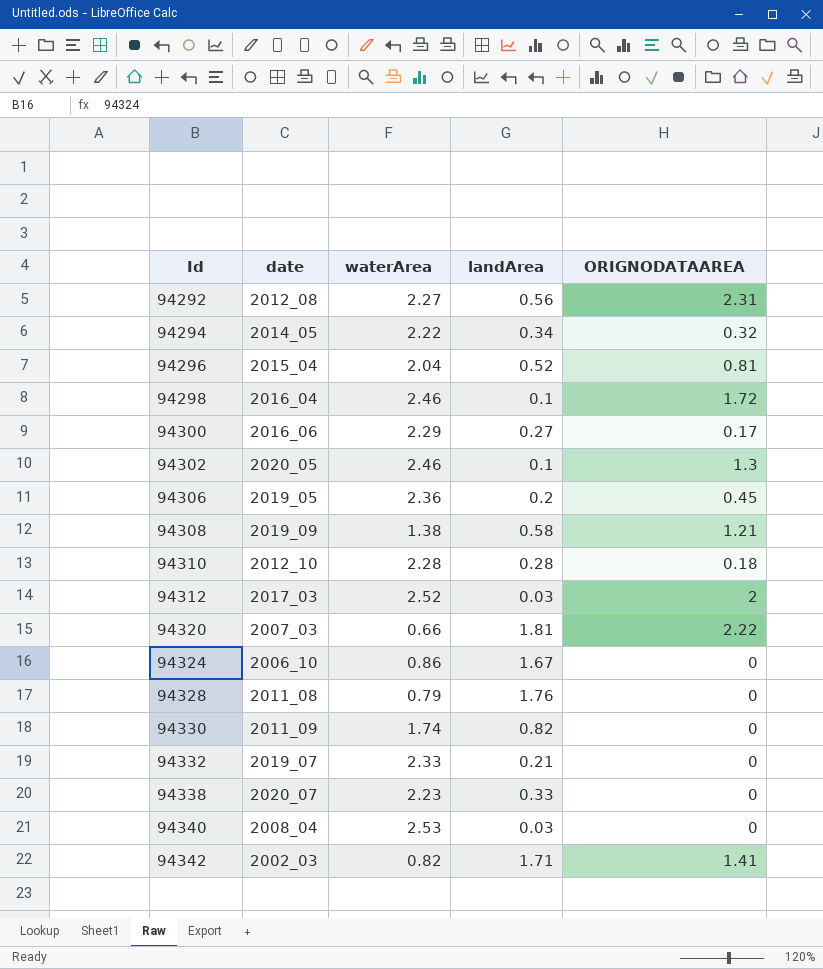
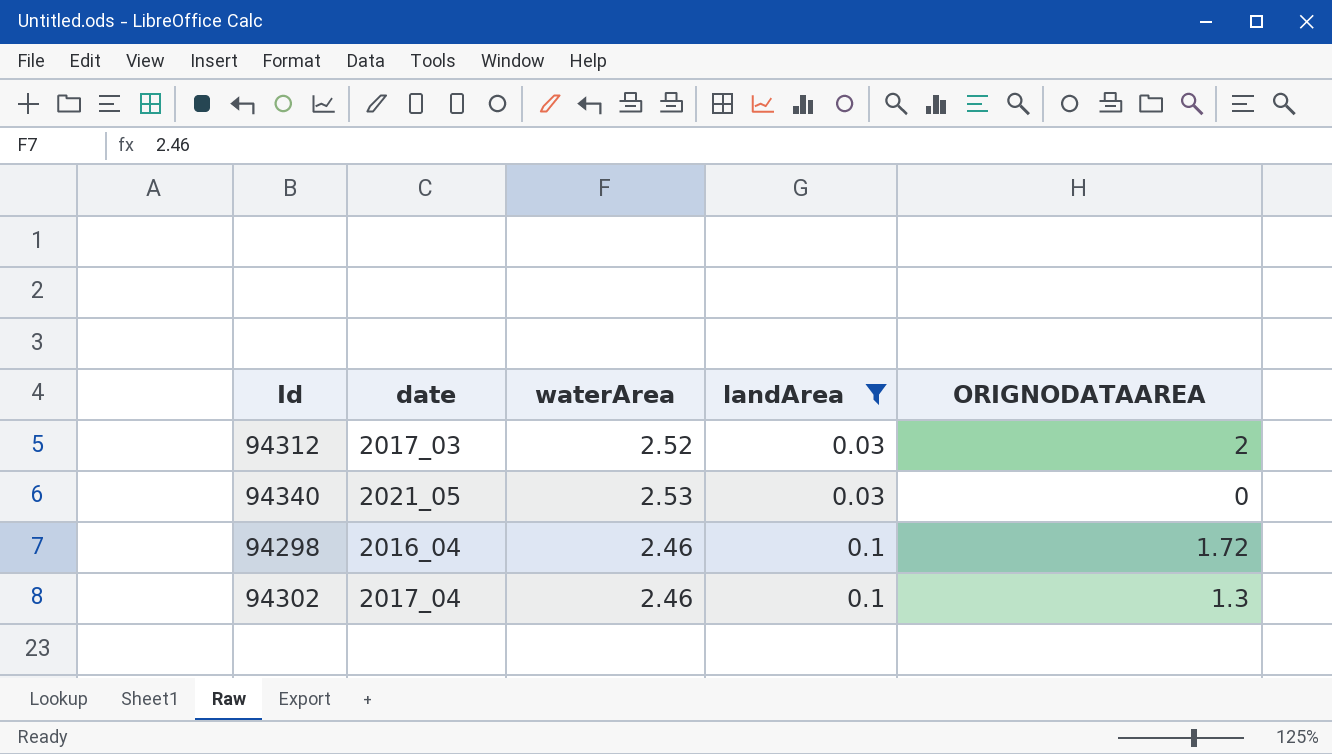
filter: none -> landArea <= 0.1
row order: Id ascending -> landArea ascending
94340 | date: 2008_04 -> 2021_05
94302 | date: 2020_05 -> 2017_04

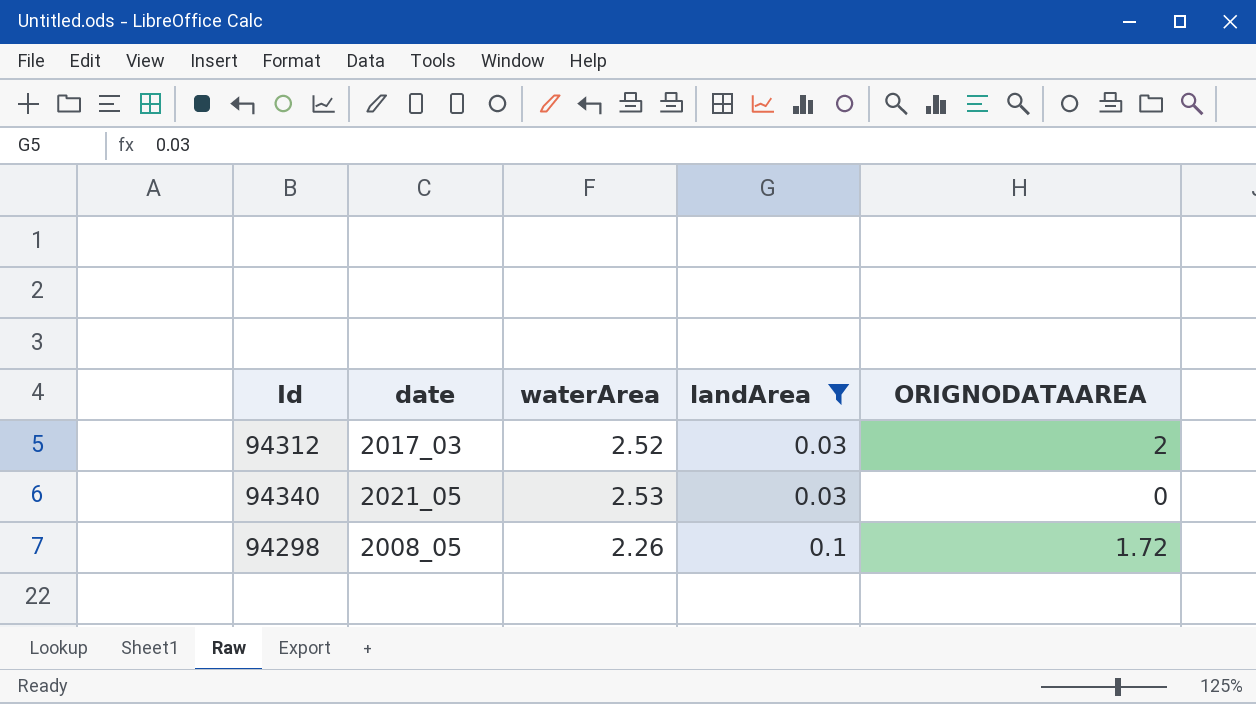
row 94302: 2017_04 | 2.46 | 0.1 | 1.3 -> none
94298 | date: 2016_04 -> 2008_05
94298 | waterArea: 2.46 -> 2.26

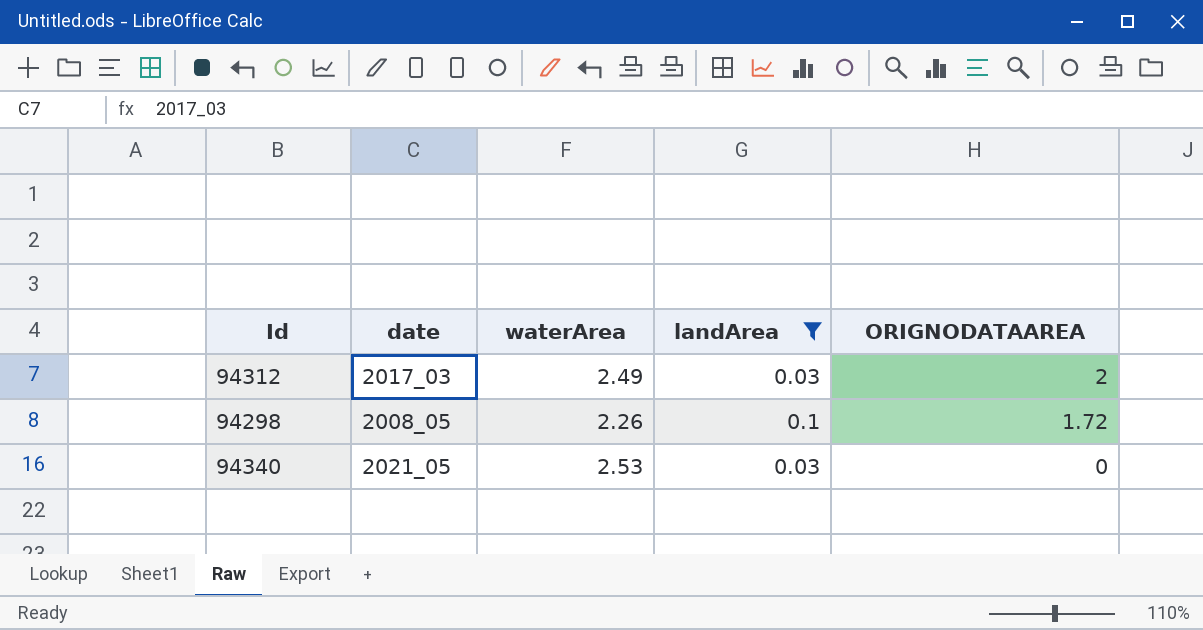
row order: landArea ascending -> ORIGNODATAAREA descending
94312 | waterArea: 2.52 -> 2.49

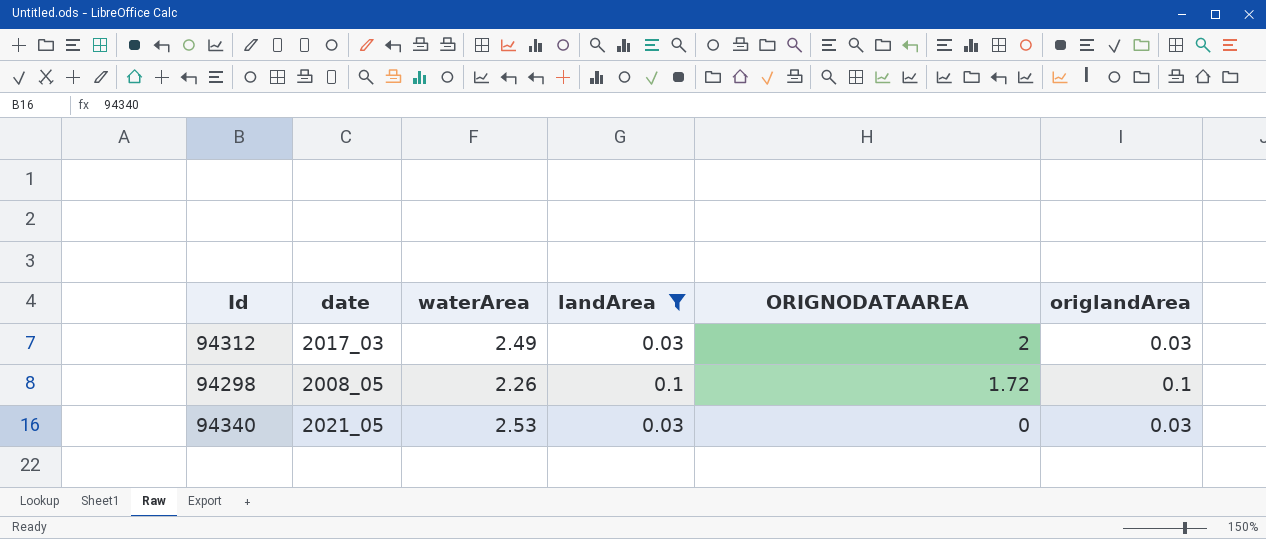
column origlandArea | position: none -> 6

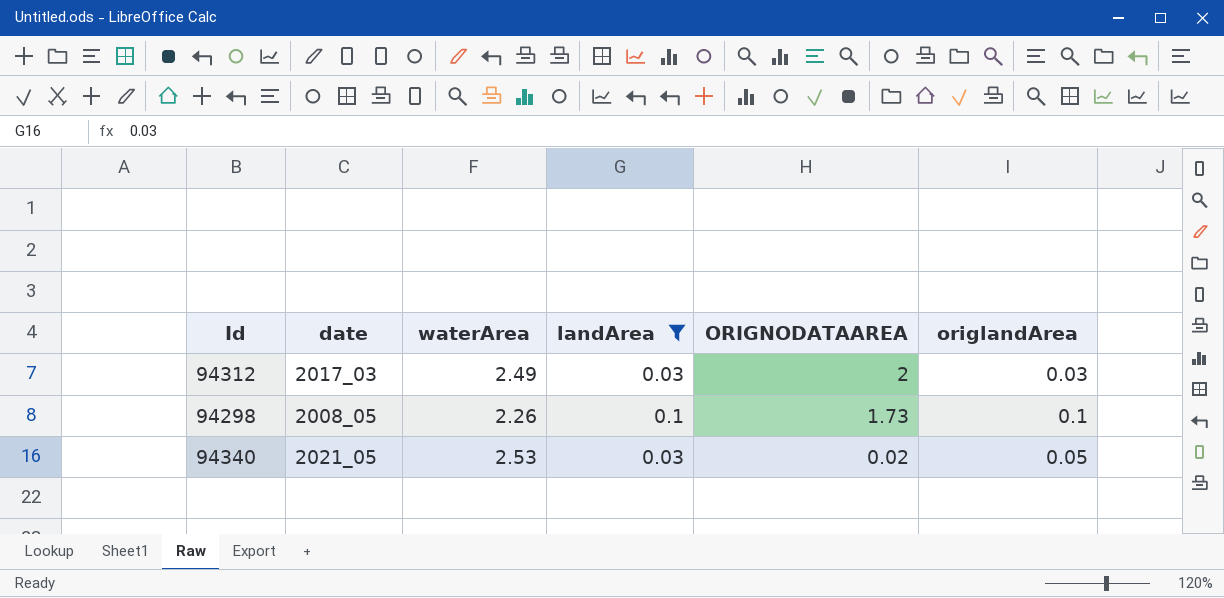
94298 | ORIGNODATAAREA: 1.72 -> 1.73
94340 | ORIGNODATAAREA: 0 -> 0.02
94340 | origlandArea: 0.03 -> 0.05

